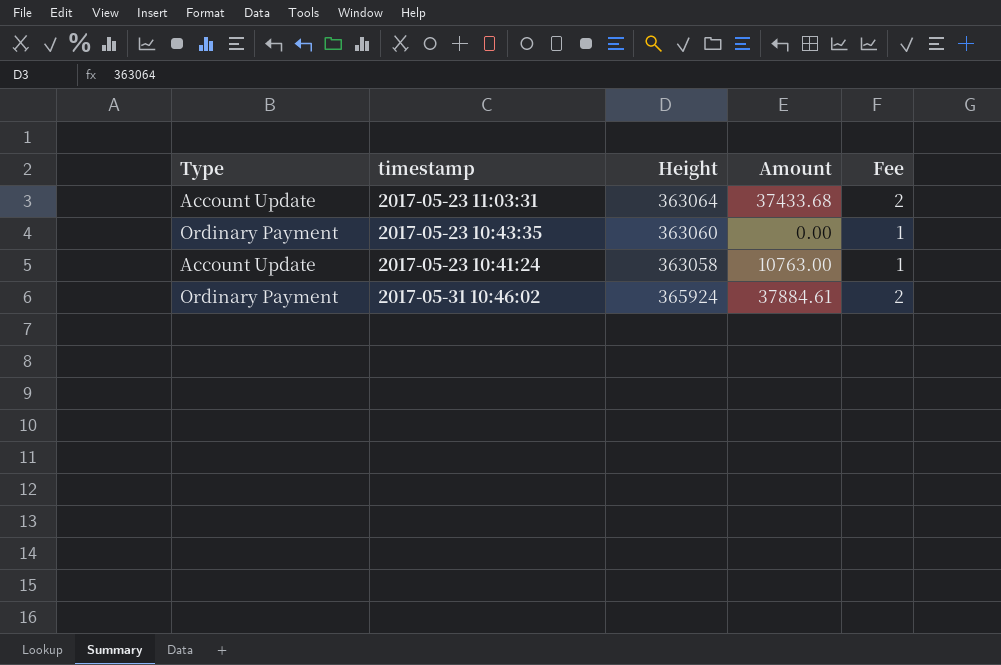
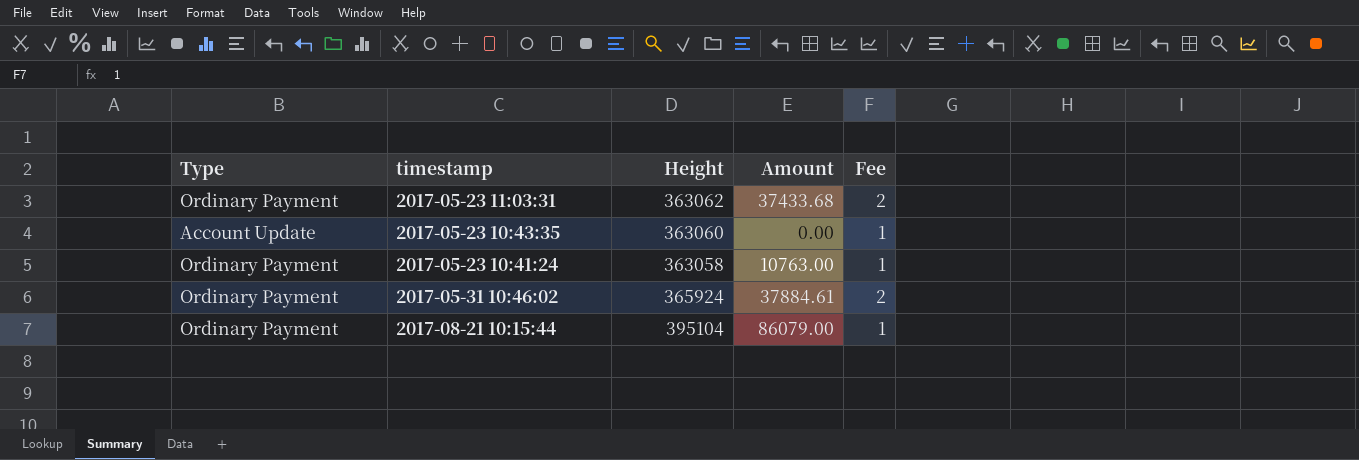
2017-05-23 11:03:31 | Type: Account Update -> Ordinary Payment
2017-05-23 11:03:31 | Height: 363064 -> 363062
2017-05-23 10:43:35 | Type: Ordinary Payment -> Account Update
2017-05-23 10:41:24 | Type: Account Update -> Ordinary Payment
row 2017-08-21 10:15:44: none -> Ordinary Payment | 395104 | 86079.00 | 1

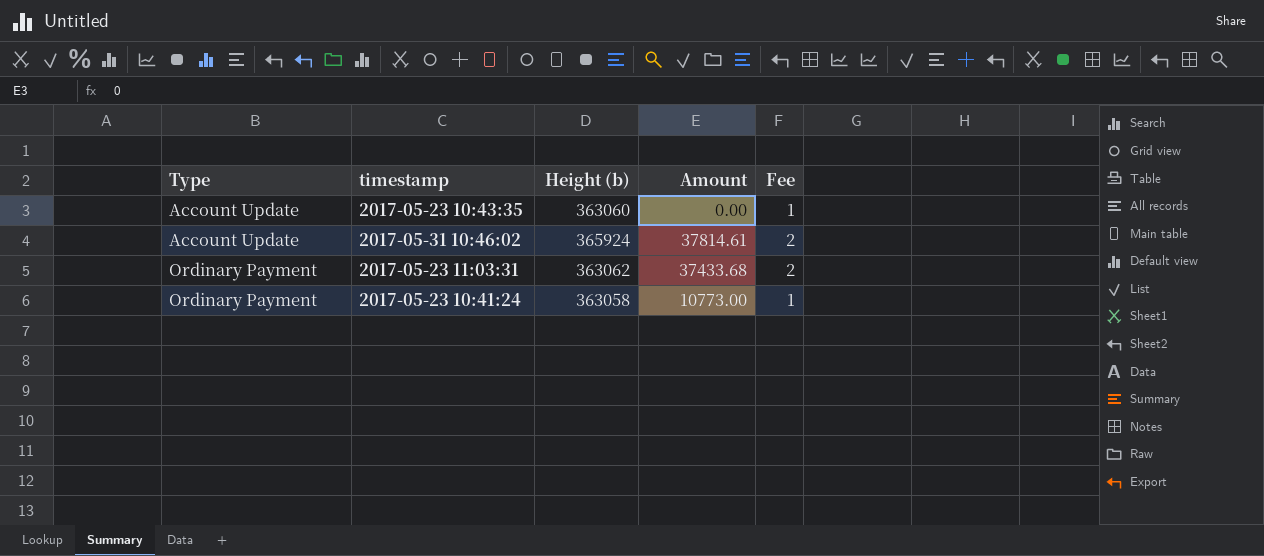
row order: none -> Type ascending
column name: Height -> Height (b)
row 2017-08-21 10:15:44: Ordinary Payment | 395104 | 86079.00 | 1 -> none
2017-05-31 10:46:02 | Type: Ordinary Payment -> Account Update
2017-05-31 10:46:02 | Amount: 37884.61 -> 37814.61
2017-05-23 10:41:24 | Amount: 10763.00 -> 10773.00

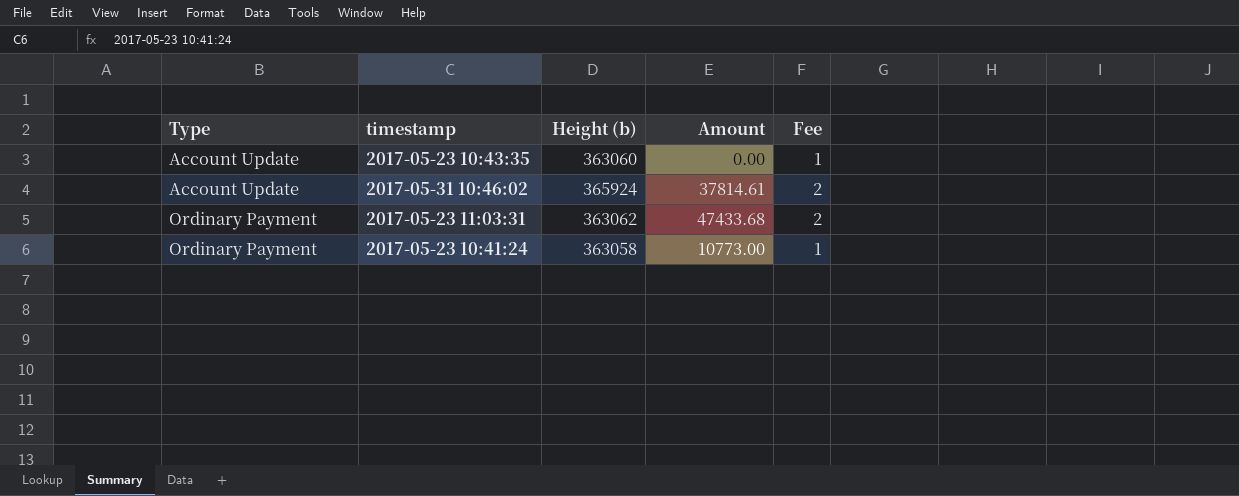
2017-05-23 11:03:31 | Amount: 37433.68 -> 47433.68

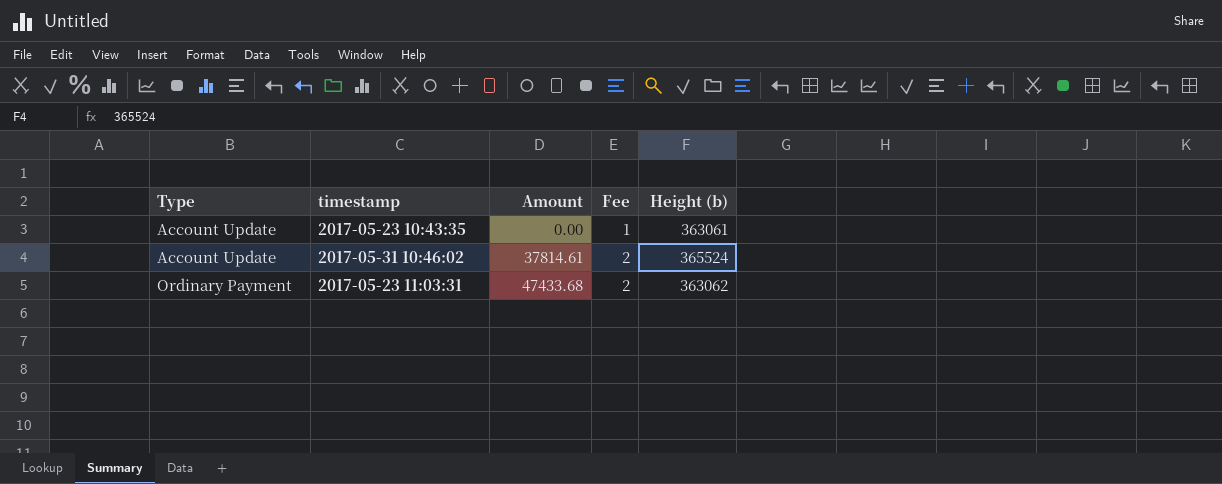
column Height (b) | position: 3 -> 5
row 2017-05-23 10:41:24: Ordinary Payment | 363058 | 10773.00 | 1 -> none
2017-05-23 10:43:35 | Height (b): 363060 -> 363061
2017-05-31 10:46:02 | Height (b): 365924 -> 365524

